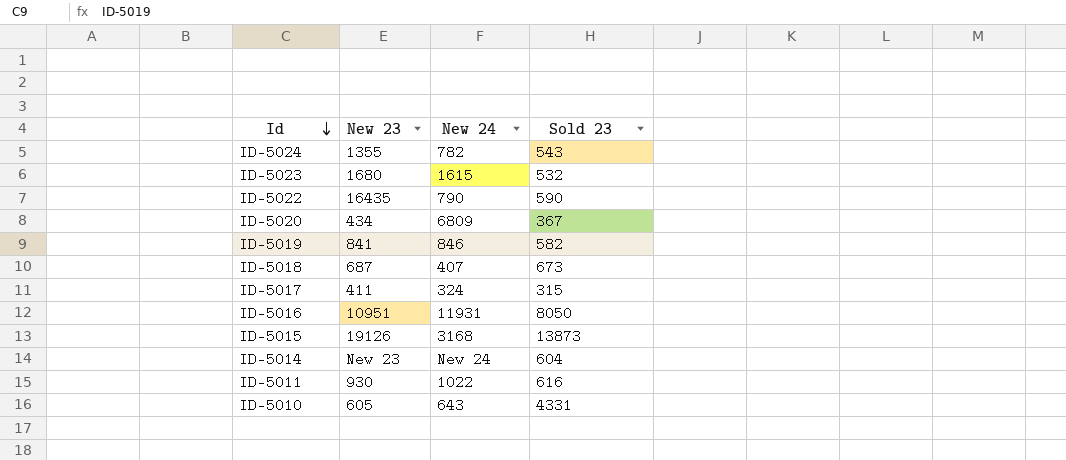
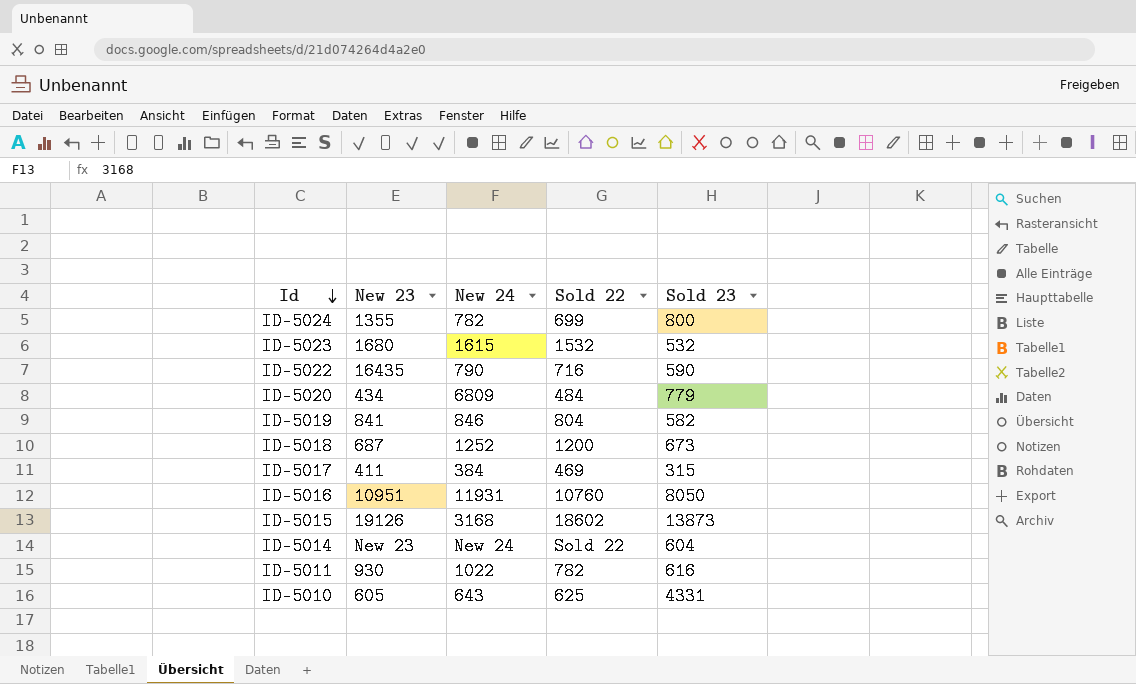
column Sold 22 | position: none -> 4
ID-5024 | Sold 23: 543 -> 800
ID-5020 | Sold 23: 367 -> 779
ID-5018 | New 24: 407 -> 1252
ID-5017 | New 24: 324 -> 384

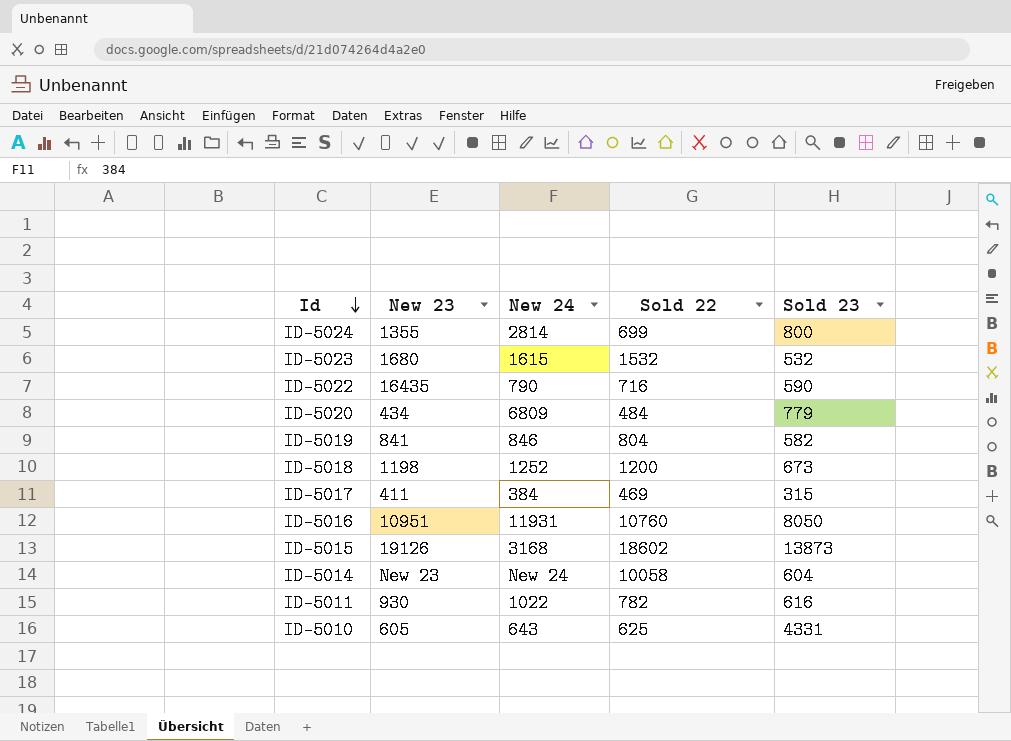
ID-5024 | New 24: 782 -> 2814
ID-5018 | New 23: 687 -> 1198
ID-5014 | Sold 22: Sold 22 -> 10058

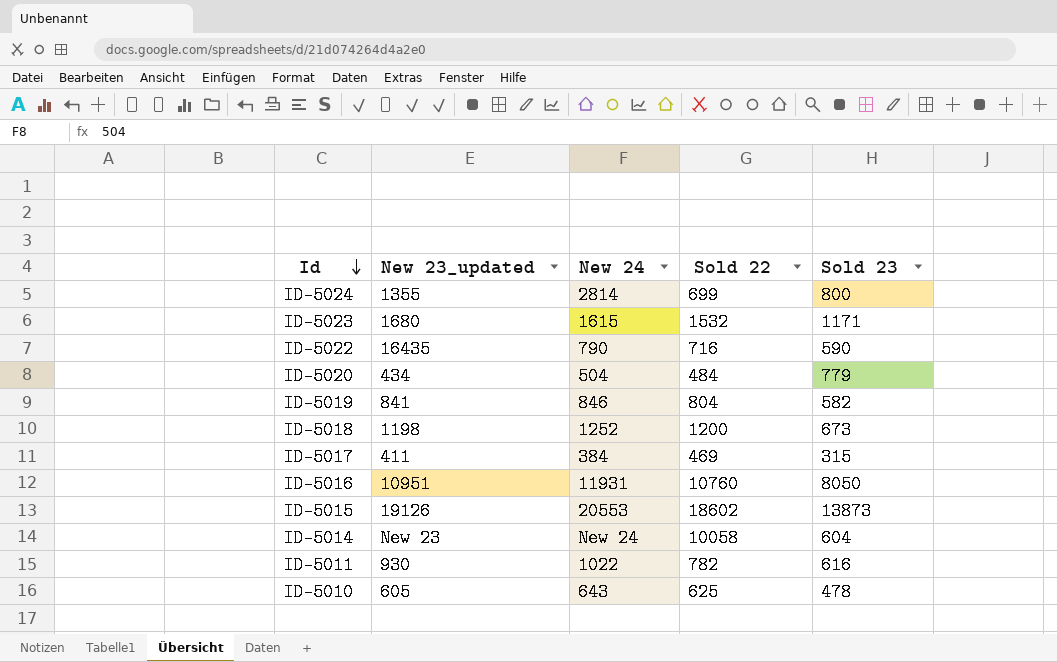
column name: New 23 -> New 23_updated
ID-5023 | Sold 23: 532 -> 1171
ID-5020 | New 24: 6809 -> 504
ID-5015 | New 24: 3168 -> 20553
ID-5010 | Sold 23: 4331 -> 478

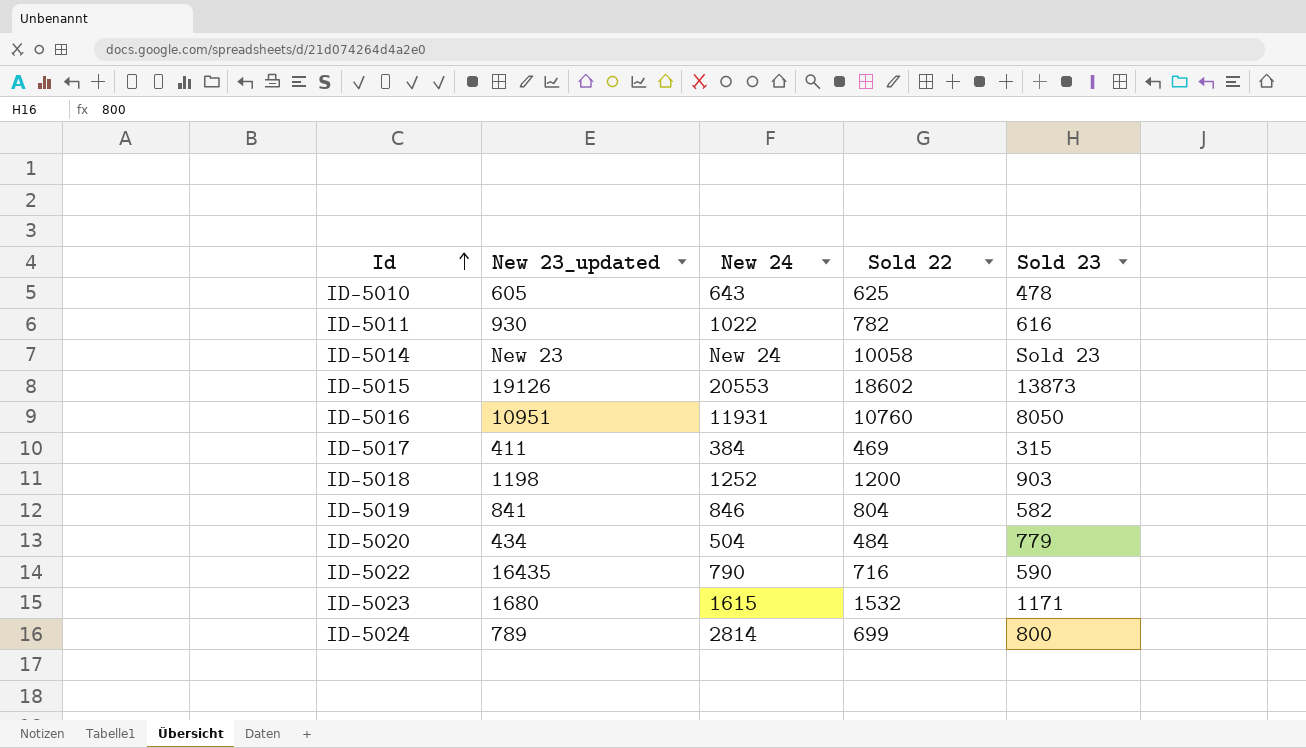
row order: Id descending -> Id ascending
ID-5014 | Sold 23: 604 -> Sold 23
ID-5018 | Sold 23: 673 -> 903
ID-5024 | New 23_updated: 1355 -> 789

